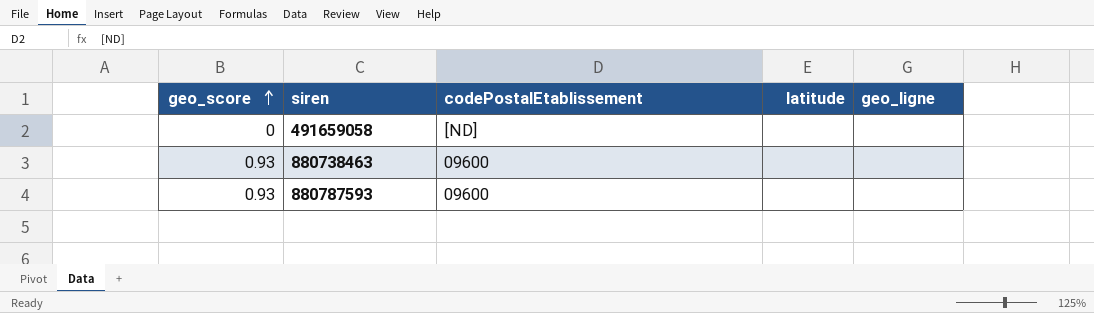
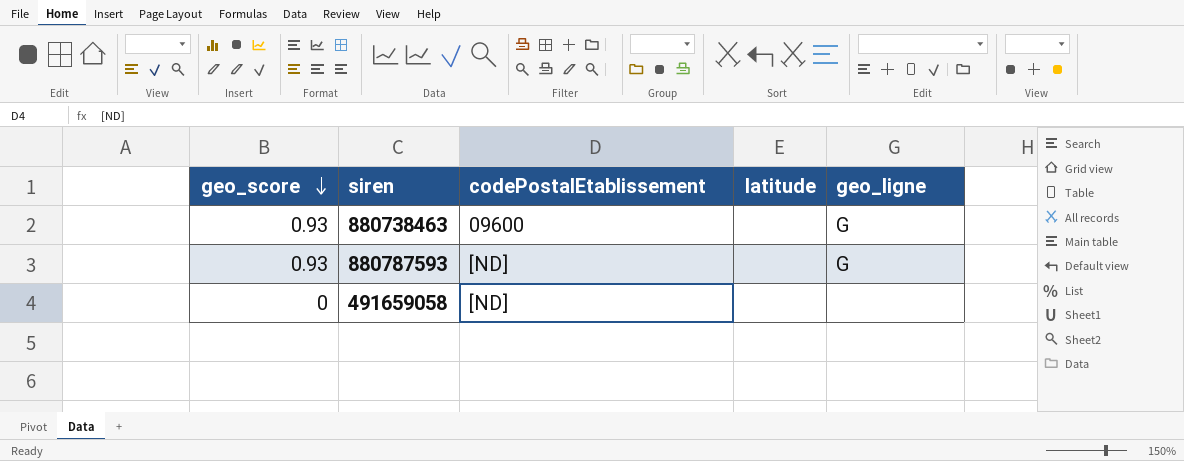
row order: geo_score ascending -> geo_score descending
880738463 | geo_ligne: none -> G
880787593 | codePostalEtablissement: 09600 -> [ND]
880787593 | geo_ligne: none -> G

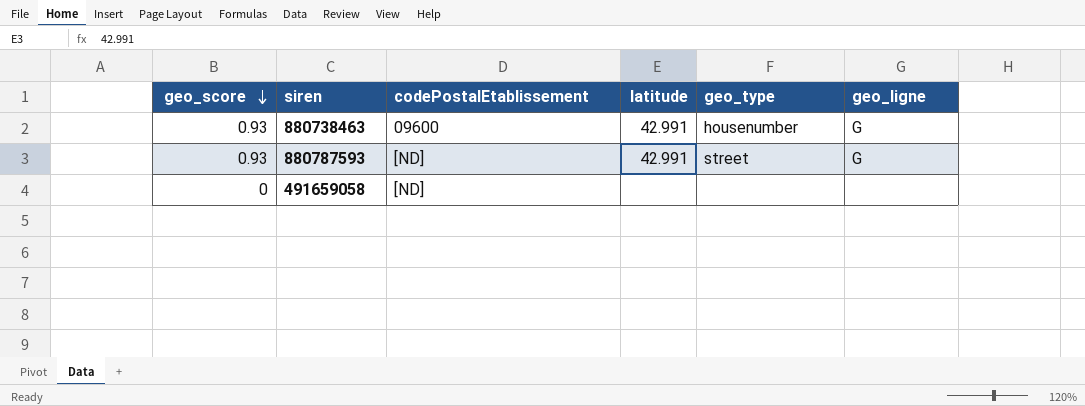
column geo_type | position: none -> 5
880738463 | latitude: none -> 42.991
880787593 | latitude: none -> 42.991

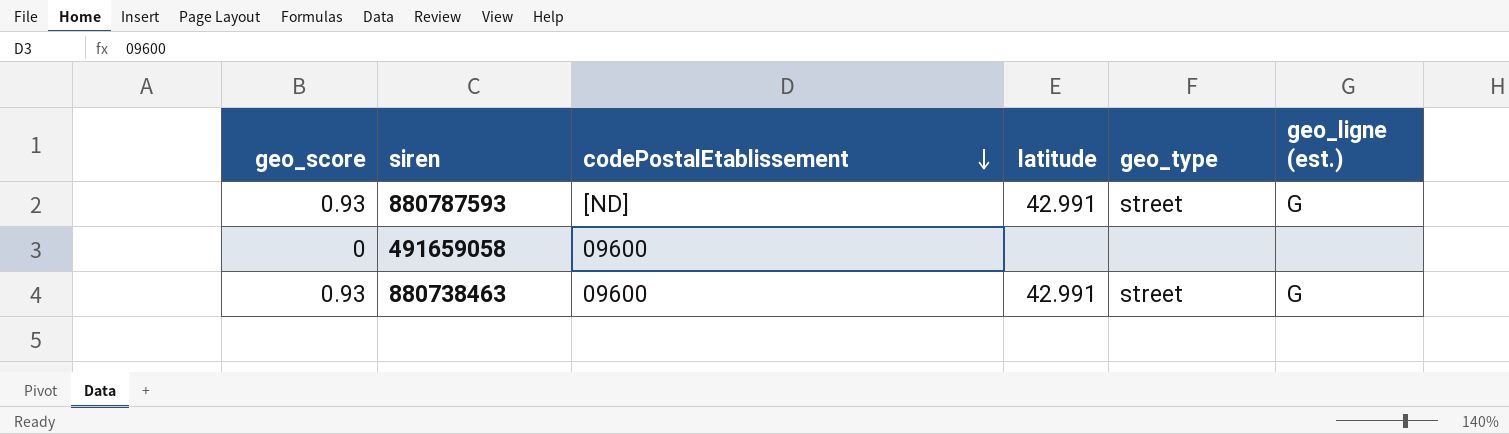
row order: geo_score descending -> codePostalEtablissement descending
column name: geo_ligne -> geo_ligne (est.)
491659058 | codePostalEtablissement: [ND] -> 09600
880738463 | geo_type: housenumber -> street

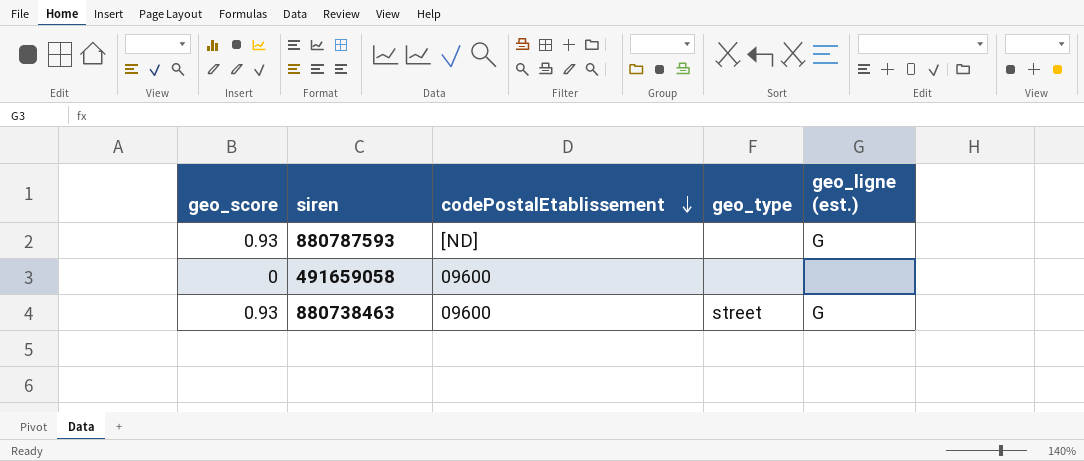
column latitude | position: 4 -> none
880787593 | geo_type: street -> none

